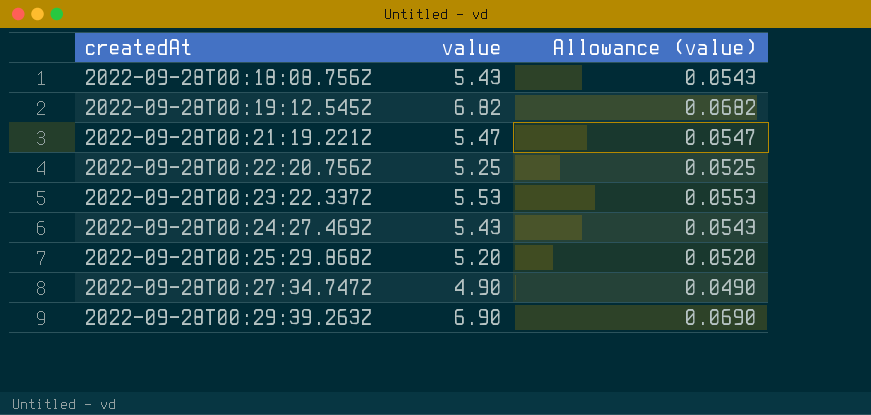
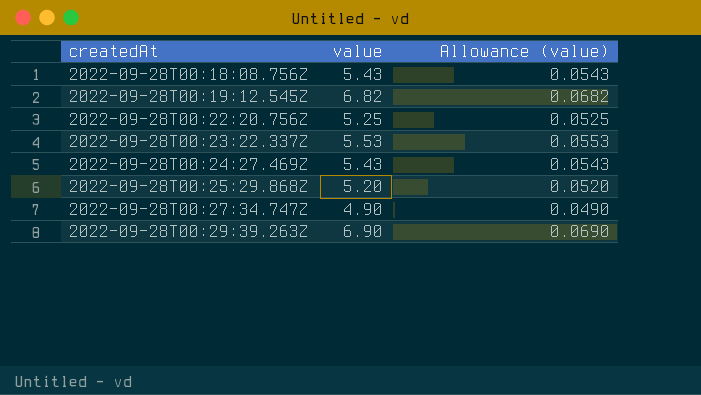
row 2022-09-28T00:21:19.221Z: 5.47 | 0.0547 -> none

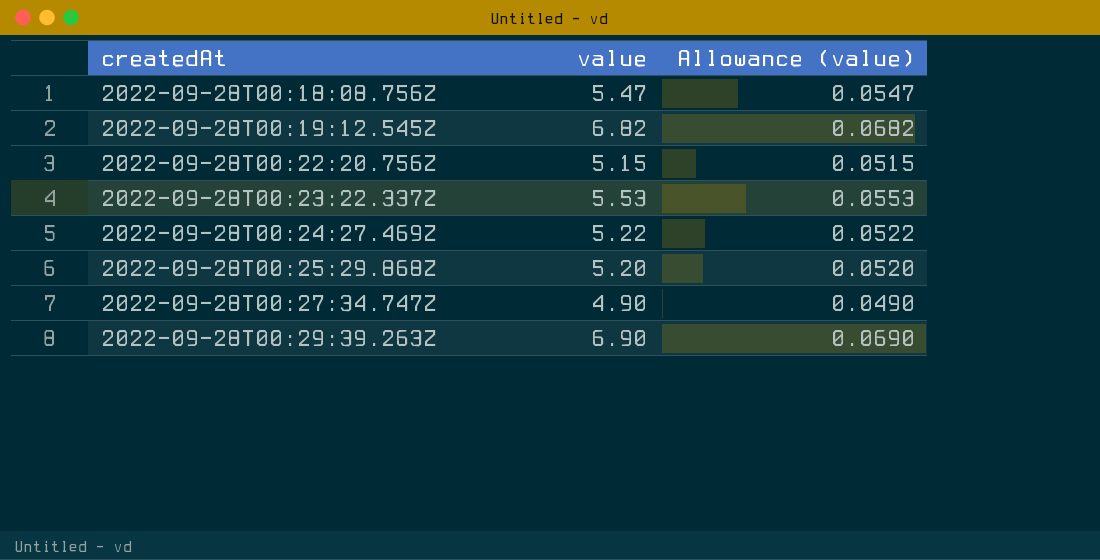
2022-09-28T00:18:08.756Z | value: 5.43 -> 5.47
2022-09-28T00:18:08.756Z | Allowance (value): 0.0543 -> 0.0547
2022-09-28T00:22:20.756Z | value: 5.25 -> 5.15
2022-09-28T00:22:20.756Z | Allowance (value): 0.0525 -> 0.0515
2022-09-28T00:24:27.469Z | value: 5.43 -> 5.22
2022-09-28T00:24:27.469Z | Allowance (value): 0.0543 -> 0.0522

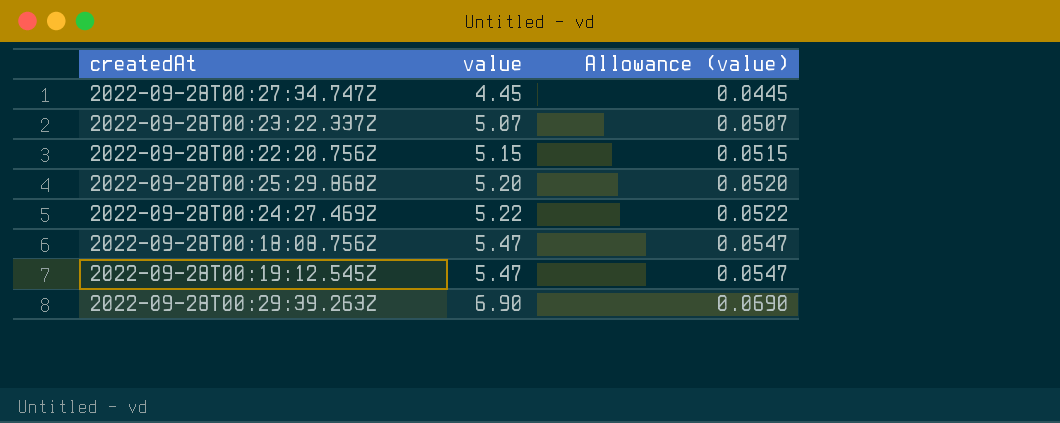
row order: createdAt ascending -> value ascending
2022-09-28T00:27:34.747Z | value: 4.90 -> 4.45
2022-09-28T00:27:34.747Z | Allowance (value): 0.0490 -> 0.0445
2022-09-28T00:23:22.337Z | value: 5.53 -> 5.07
2022-09-28T00:23:22.337Z | Allowance (value): 0.0553 -> 0.0507
2022-09-28T00:19:12.545Z | value: 6.82 -> 5.47
2022-09-28T00:19:12.545Z | Allowance (value): 0.0682 -> 0.0547

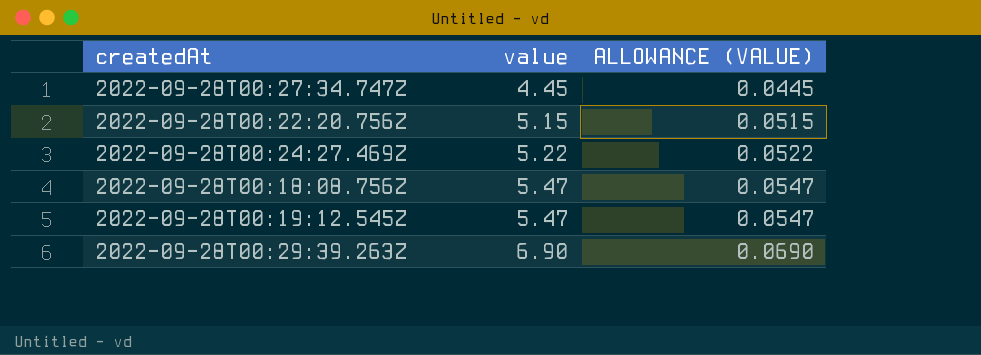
column name: Allowance (value) -> ALLOWANCE (VALUE)
row 2022-09-28T00:23:22.337Z: 5.07 | 0.0507 -> none
row 2022-09-28T00:25:29.868Z: 5.20 | 0.0520 -> none

